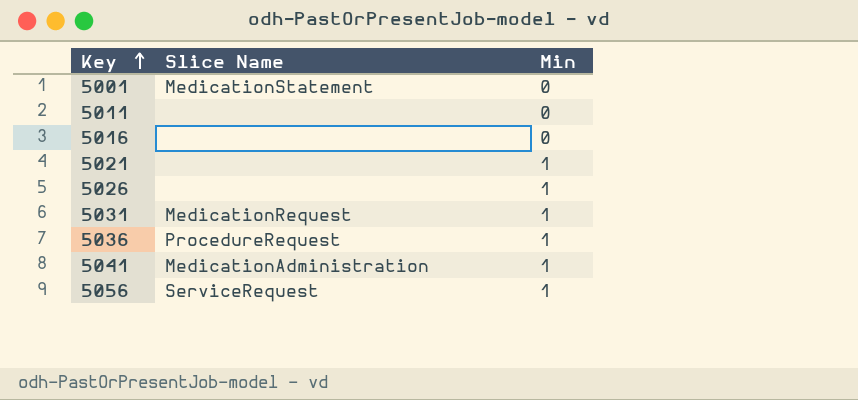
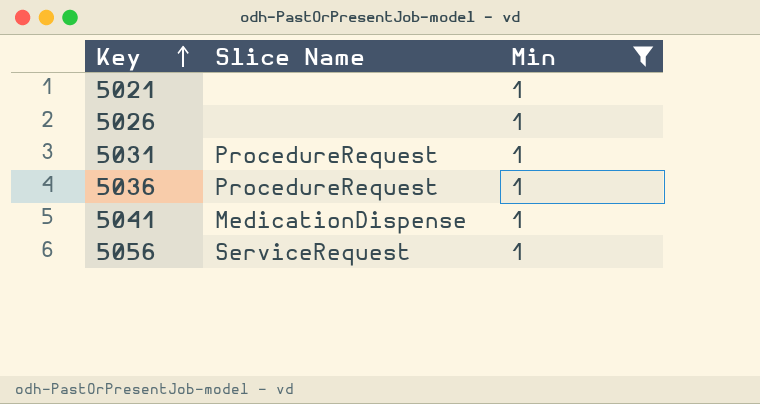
filter: none -> Min = 1
5031 | Slice Name: MedicationRequest -> ProcedureRequest
5041 | Slice Name: MedicationAdministration -> MedicationDispense

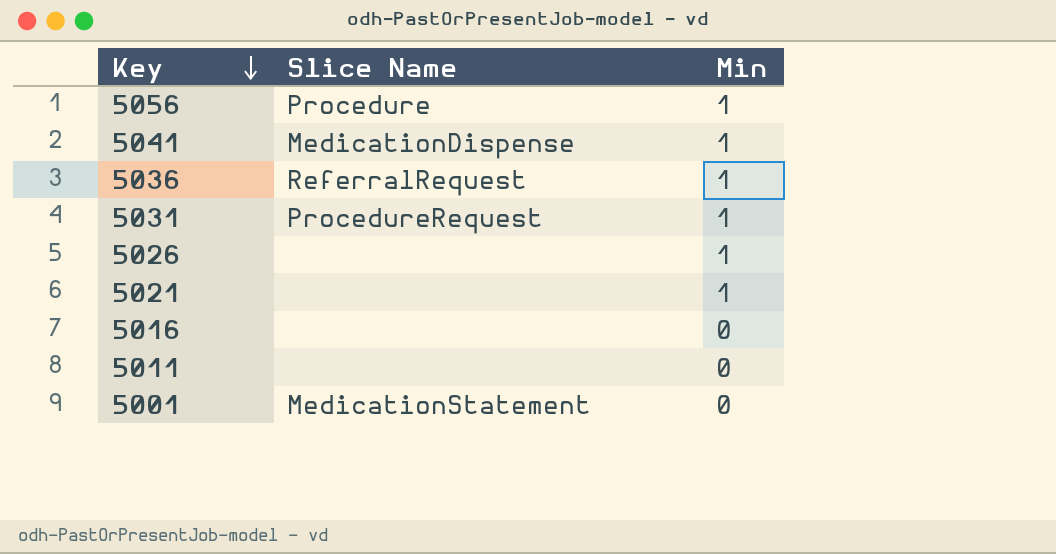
filter: Min = 1 -> none
row order: Key ascending -> Key descending
5056 | Slice Name: ServiceRequest -> Procedure
5036 | Slice Name: ProcedureRequest -> ReferralRequest

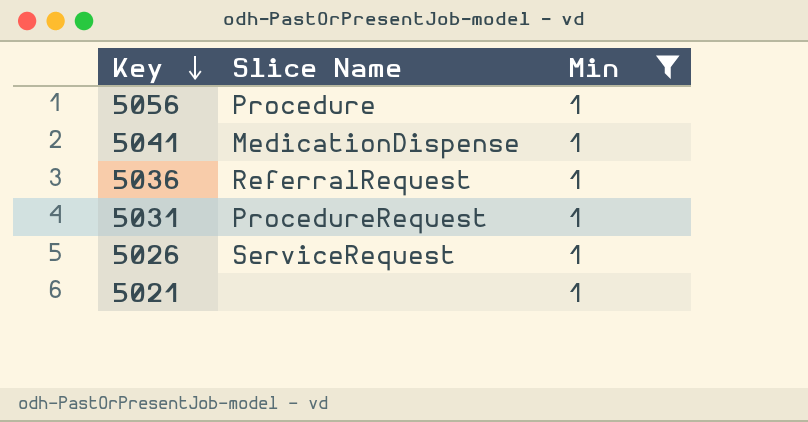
filter: none -> Min = 1
5026 | Slice Name: none -> ServiceRequest

